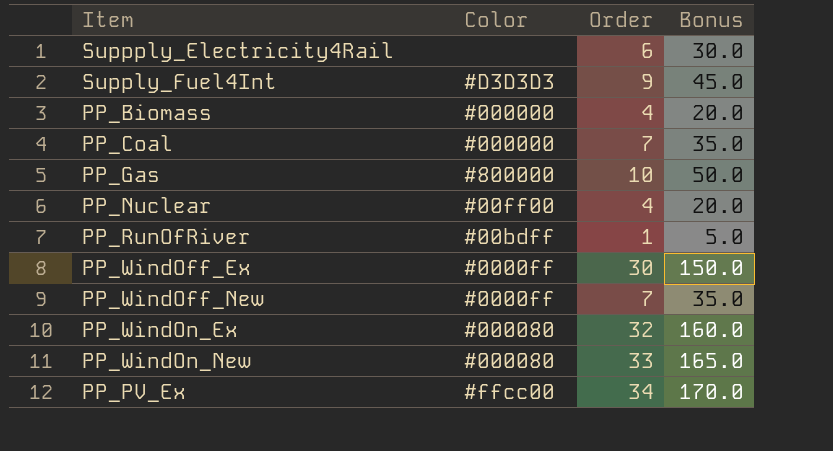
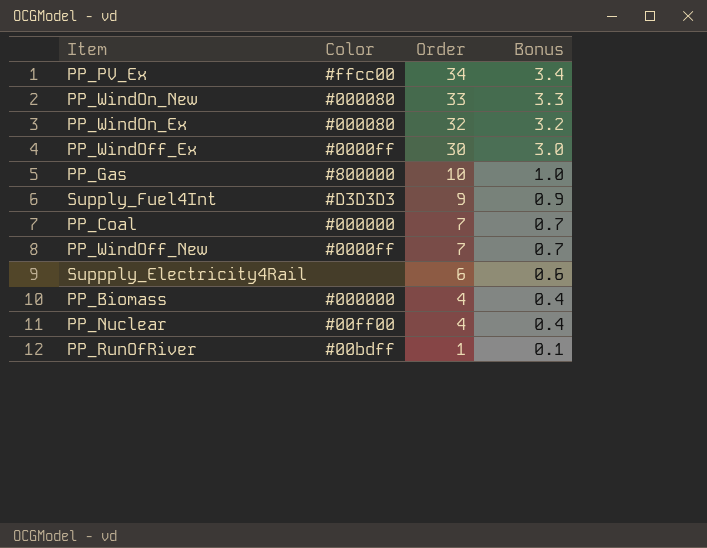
row order: none -> Order descending
column Bonus | formula: [Order] * 5 -> [Order] * 0.1

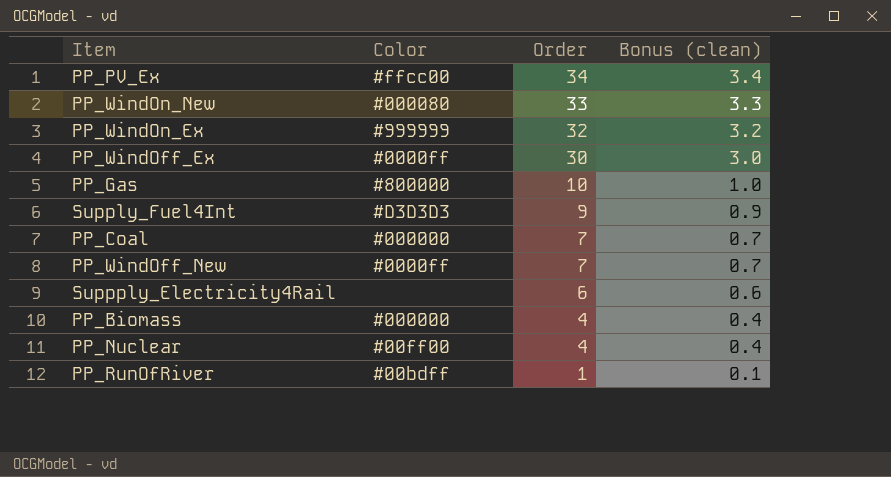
column name: Bonus -> Bonus (clean)
PP_WindOn_Ex | Color: #000080 -> #999999

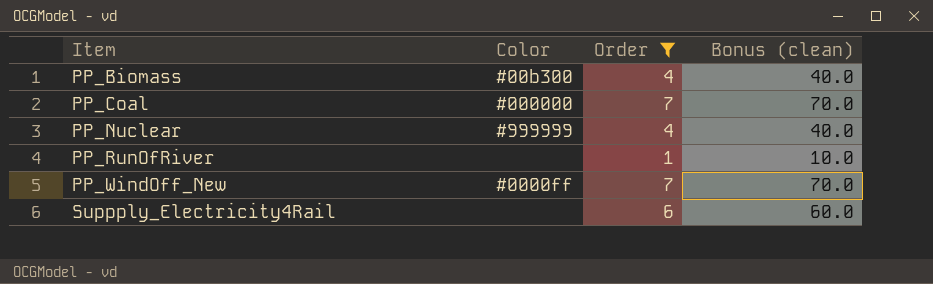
filter: none -> Order <= 7
row order: Order descending -> Item ascending
column Bonus (clean) | formula: [Order] * 0.1 -> [Order] * 10
PP_Biomass | Color: #000000 -> #00b300
PP_Nuclear | Color: #00ff00 -> #999999
PP_RunOfRiver | Color: #00bdff -> none

